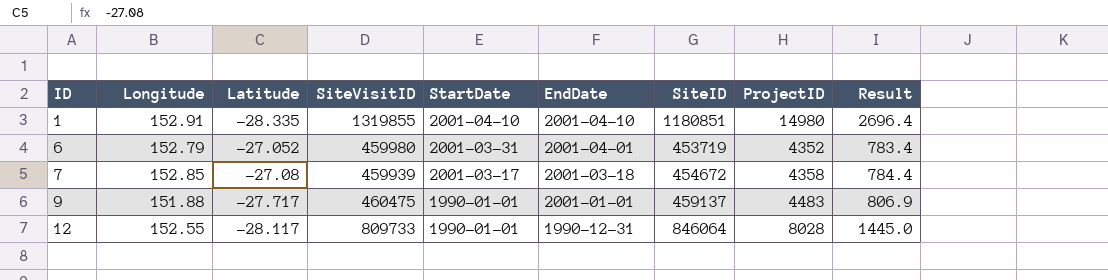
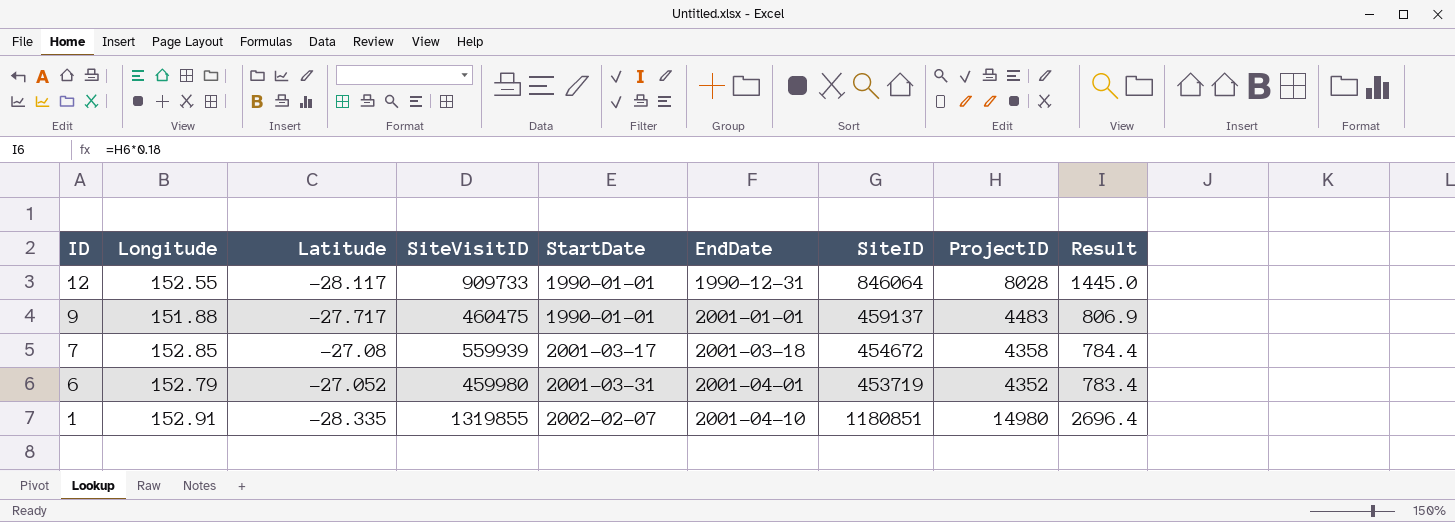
row order: ID ascending -> ID descending
12 | SiteVisitID: 809733 -> 909733
7 | SiteVisitID: 459939 -> 559939
1 | StartDate: 2001-04-10 -> 2002-02-07

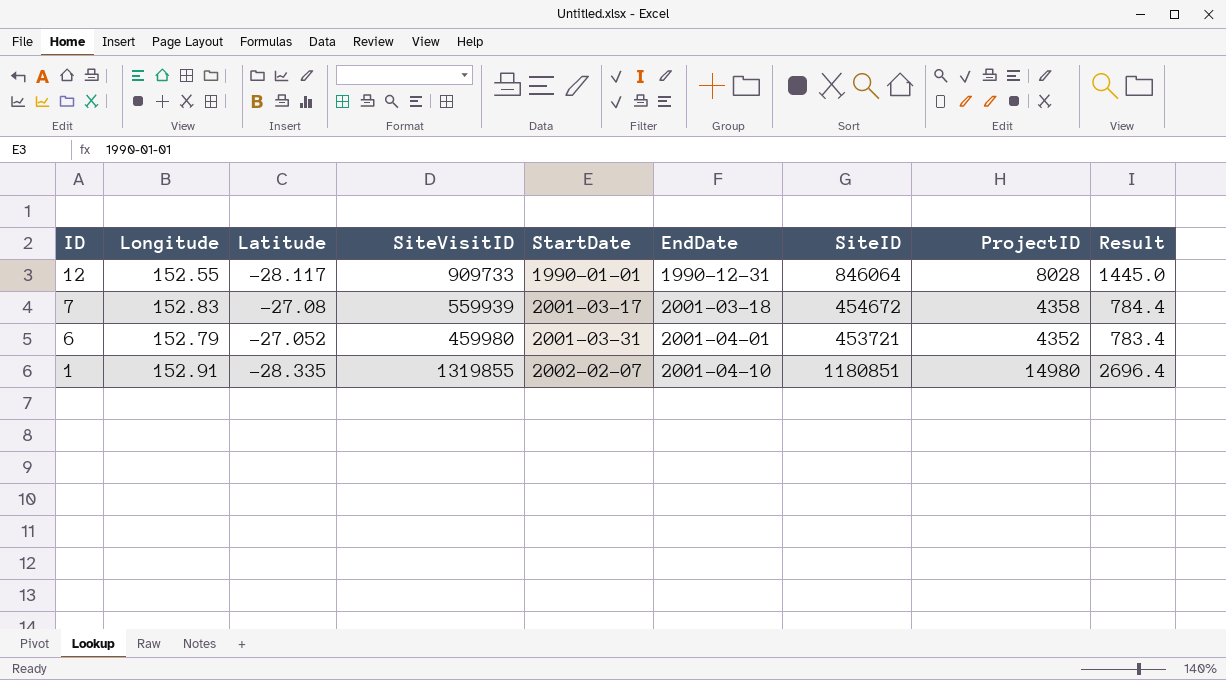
row 9: 151.88 | -27.717 | 460475 | 1990-01-01 | 2001-01-01 | 459137 | 4483 | 806.9 -> none
7 | Longitude: 152.85 -> 152.83
6 | SiteID: 453719 -> 453721

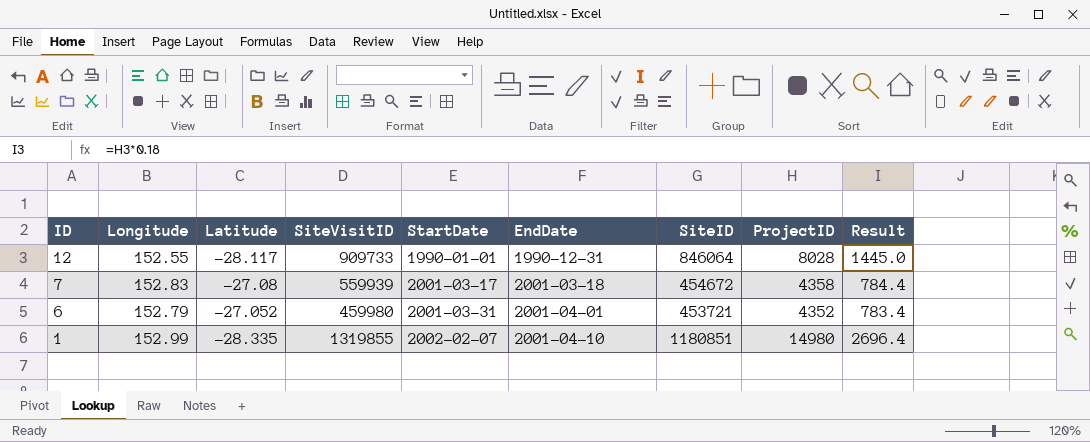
1 | Longitude: 152.91 -> 152.99

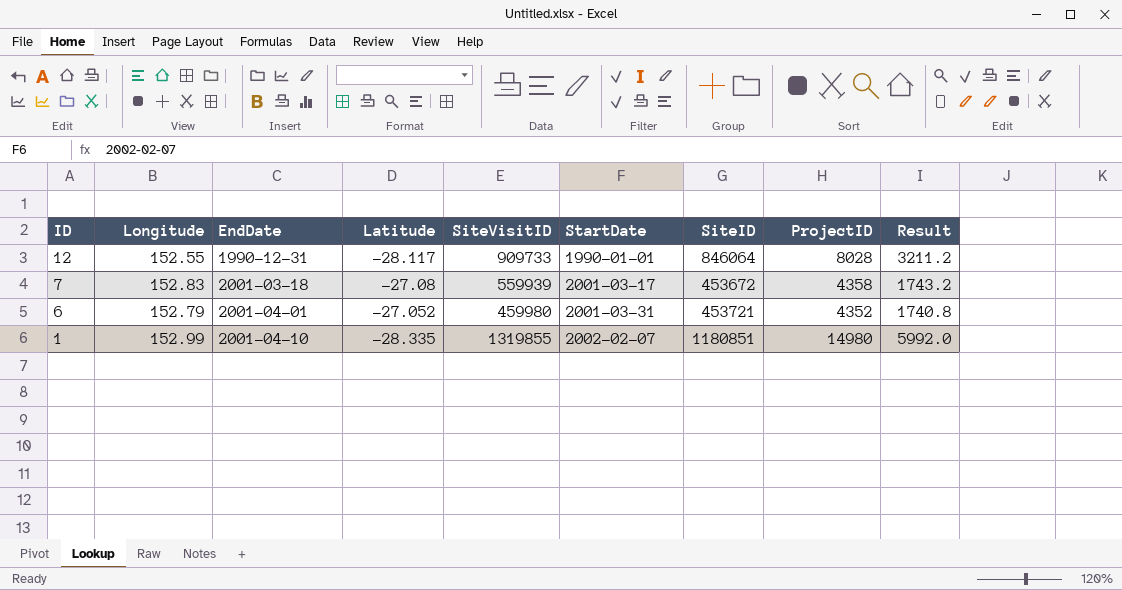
column EndDate | position: 6 -> 3
column Result | formula: [ProjectID] * 0.18 -> [ProjectID] * 0.4
7 | SiteID: 454672 -> 453672

